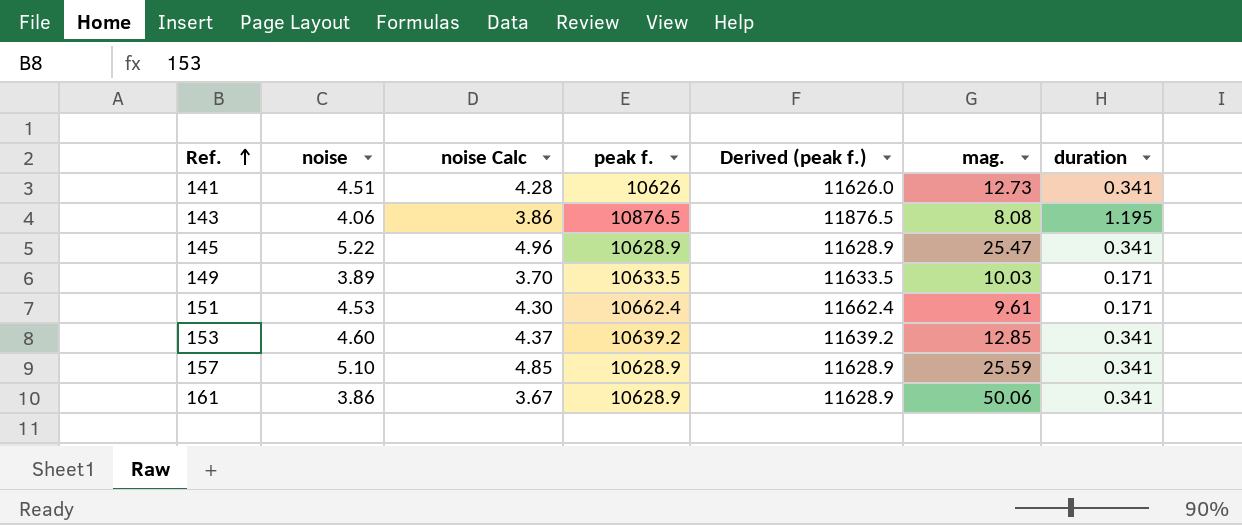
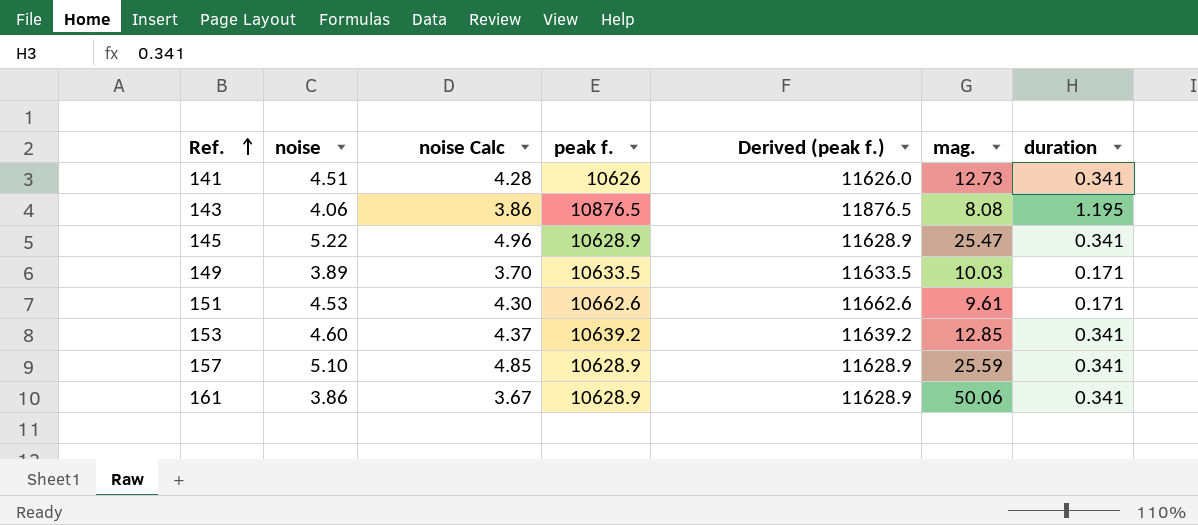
151 | peak f.: 10662.4 -> 10662.6
151 | Derived (peak f.): 11662.4 -> 11662.6

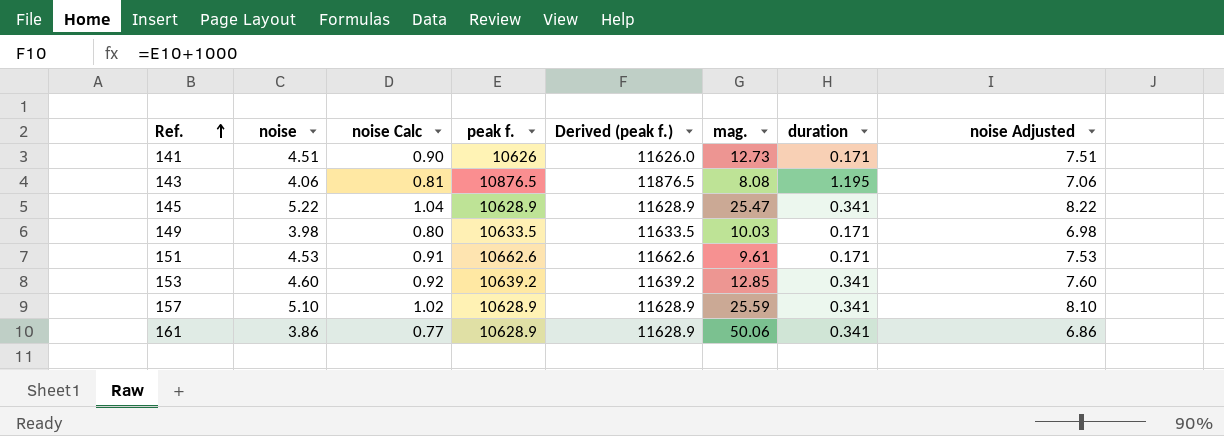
column noise Calc | formula: [noise] * 0.95 -> [noise] * 0.2
column noise Adjusted | formula: none -> [noise] + 3
141 | duration: 0.341 -> 0.171
149 | noise: 3.89 -> 3.98

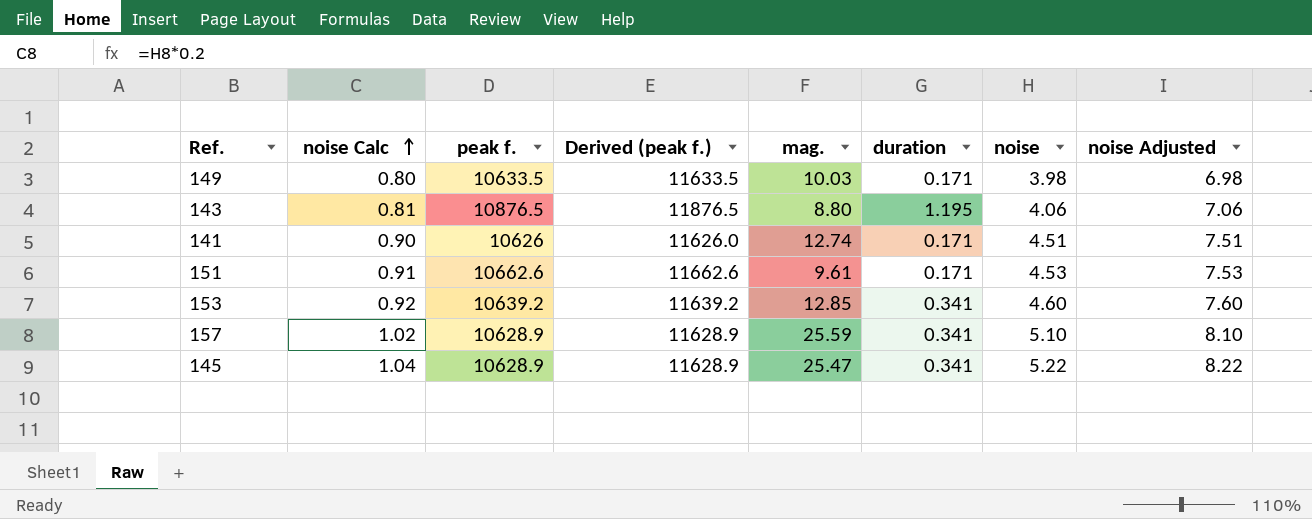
row order: Ref. ascending -> noise Calc ascending
column noise | position: 2 -> 7
row 161: 3.86 | 0.77 | 10628.9 | 11628.9 | 50.06 | 0.341 | 6.86 -> none
143 | mag.: 8.08 -> 8.80
141 | mag.: 12.73 -> 12.74

